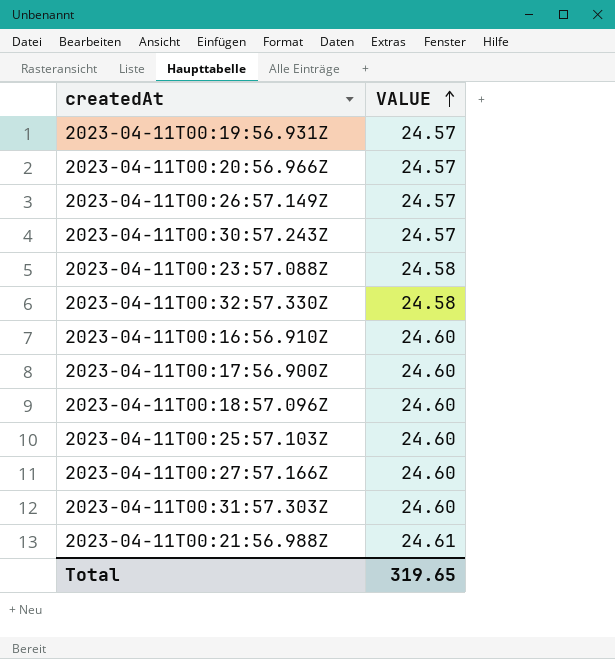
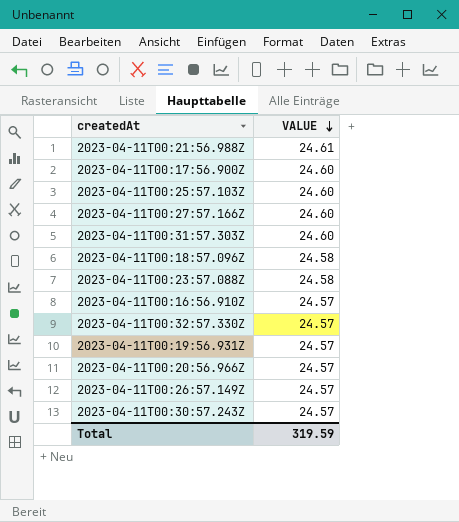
row order: VALUE ascending -> VALUE descending
2023-04-11T00:18:57.096Z | VALUE: 24.60 -> 24.58
2023-04-11T00:16:56.910Z | VALUE: 24.60 -> 24.57
2023-04-11T00:32:57.330Z | VALUE: 24.58 -> 24.57
Total | VALUE: 319.65 -> 319.59

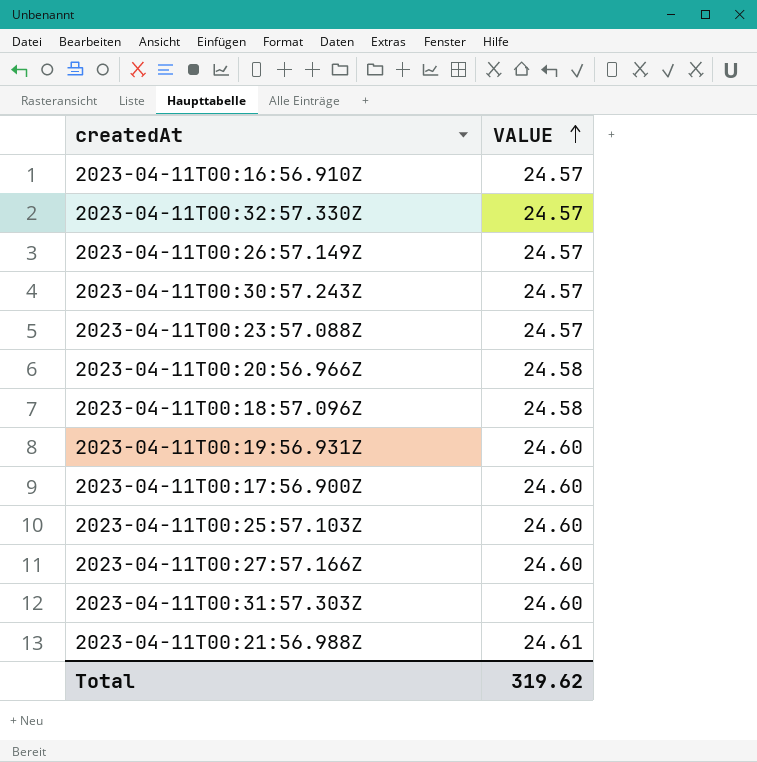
row order: VALUE descending -> VALUE ascending
2023-04-11T00:23:57.088Z | VALUE: 24.58 -> 24.57
2023-04-11T00:20:56.966Z | VALUE: 24.57 -> 24.58
2023-04-11T00:19:56.931Z | VALUE: 24.57 -> 24.60
Total | VALUE: 319.59 -> 319.62

